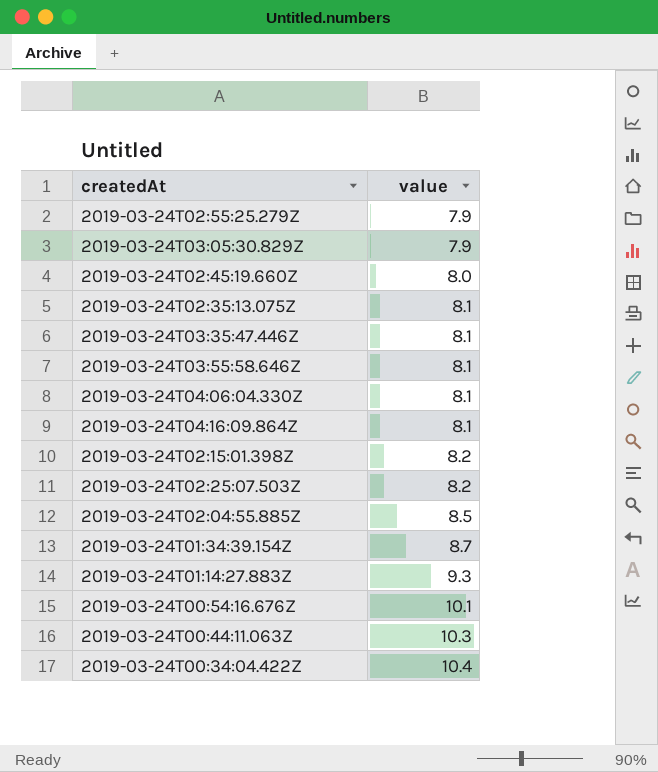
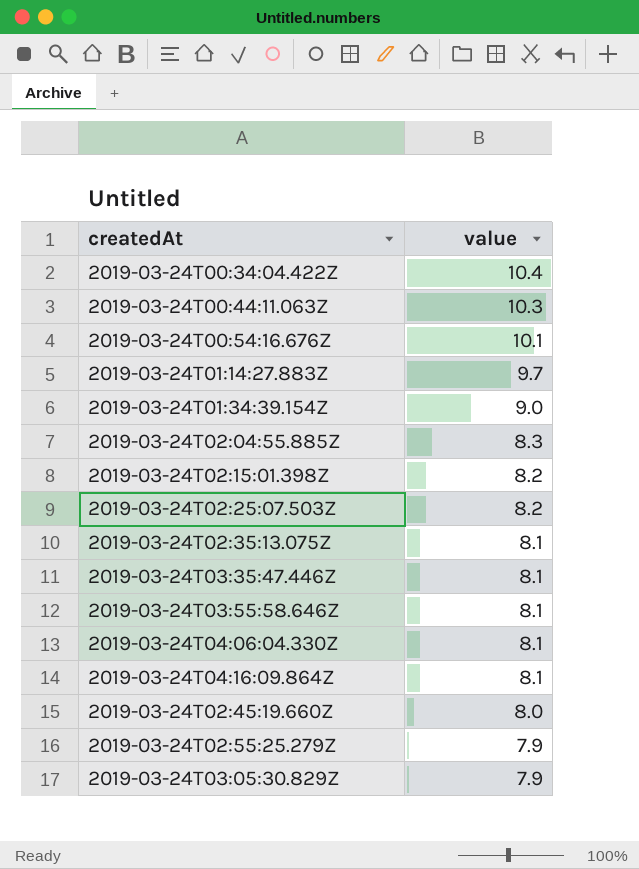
row order: value ascending -> value descending
2019-03-24T01:14:27.883Z | value: 9.3 -> 9.7
2019-03-24T01:34:39.154Z | value: 8.7 -> 9.0
2019-03-24T02:04:55.885Z | value: 8.5 -> 8.3

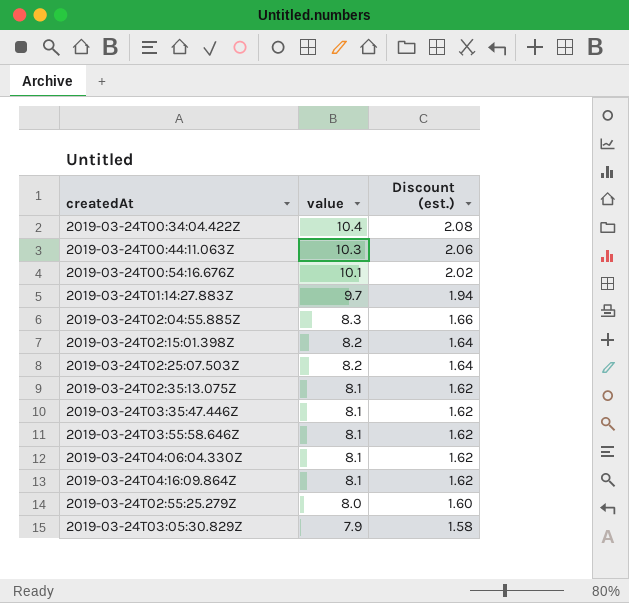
column Discount (est.) | formula: none -> [value] * 0.2
row 2019-03-24T01:34:39.154Z: 9.0 -> none
row 2019-03-24T02:45:19.660Z: 8.0 -> none
2019-03-24T02:55:25.279Z | value: 7.9 -> 8.0

